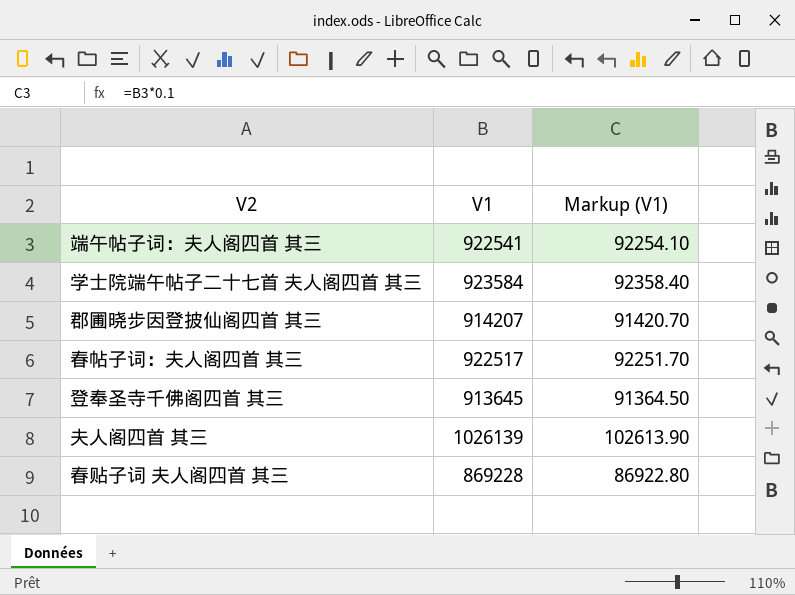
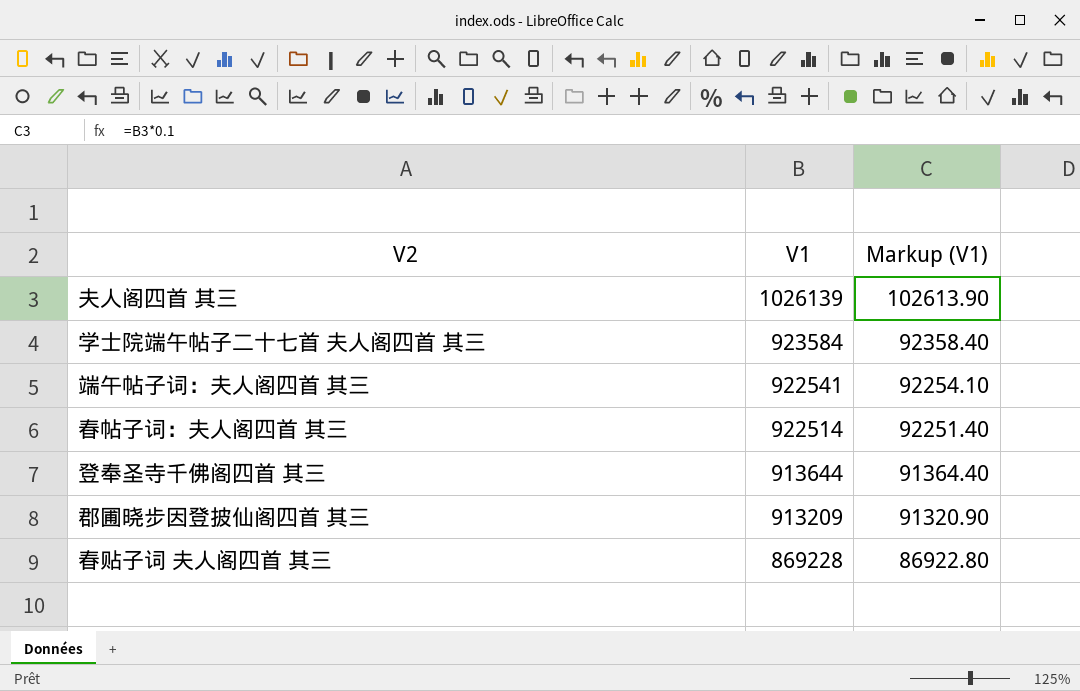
row order: none -> V1 descending
春帖子词：夫人阁四首 其三 | V1: 922517 -> 922514
春帖子词：夫人阁四首 其三 | Markup (V1): 92251.70 -> 92251.40
登奉圣寺千佛阁四首 其三 | V1: 913645 -> 913644
登奉圣寺千佛阁四首 其三 | Markup (V1): 91364.50 -> 91364.40
郡圃晓步因登披仙阁四首 其三 | V1: 914207 -> 913209
郡圃晓步因登披仙阁四首 其三 | Markup (V1): 91420.70 -> 91320.90

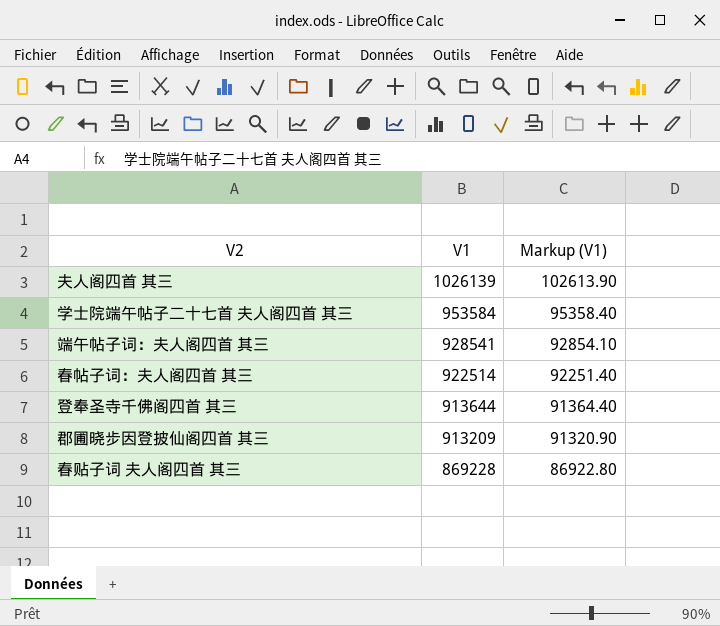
学士院端午帖子二十七首 夫人阁四首 其三 | V1: 923584 -> 953584
学士院端午帖子二十七首 夫人阁四首 其三 | Markup (V1): 92358.40 -> 95358.40
端午帖子词：夫人阁四首 其三 | V1: 922541 -> 928541
端午帖子词：夫人阁四首 其三 | Markup (V1): 92254.10 -> 92854.10

